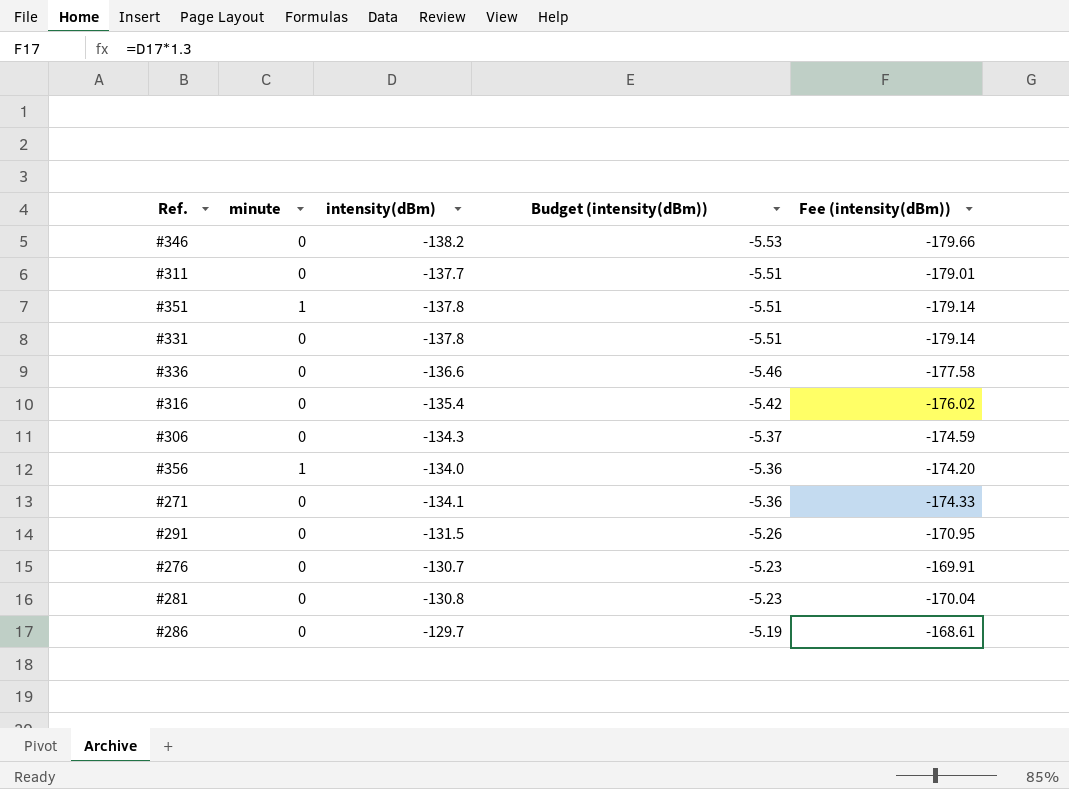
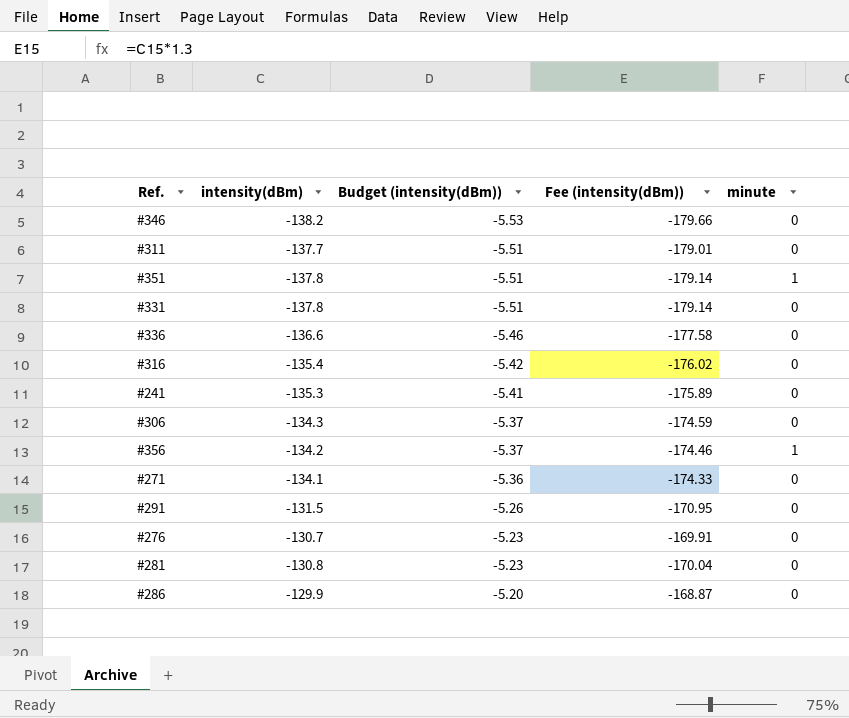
column minute | position: 2 -> 5
row #241: none -> -135.3 | -5.41 | -175.89 | 0
#356 | intensity(dBm): -134.0 -> -134.2
#356 | Budget (intensity(dBm)): -5.36 -> -5.37
#356 | Fee (intensity(dBm)): -174.20 -> -174.46
#286 | intensity(dBm): -129.7 -> -129.9
#286 | Budget (intensity(dBm)): -5.19 -> -5.20
#286 | Fee (intensity(dBm)): -168.61 -> -168.87

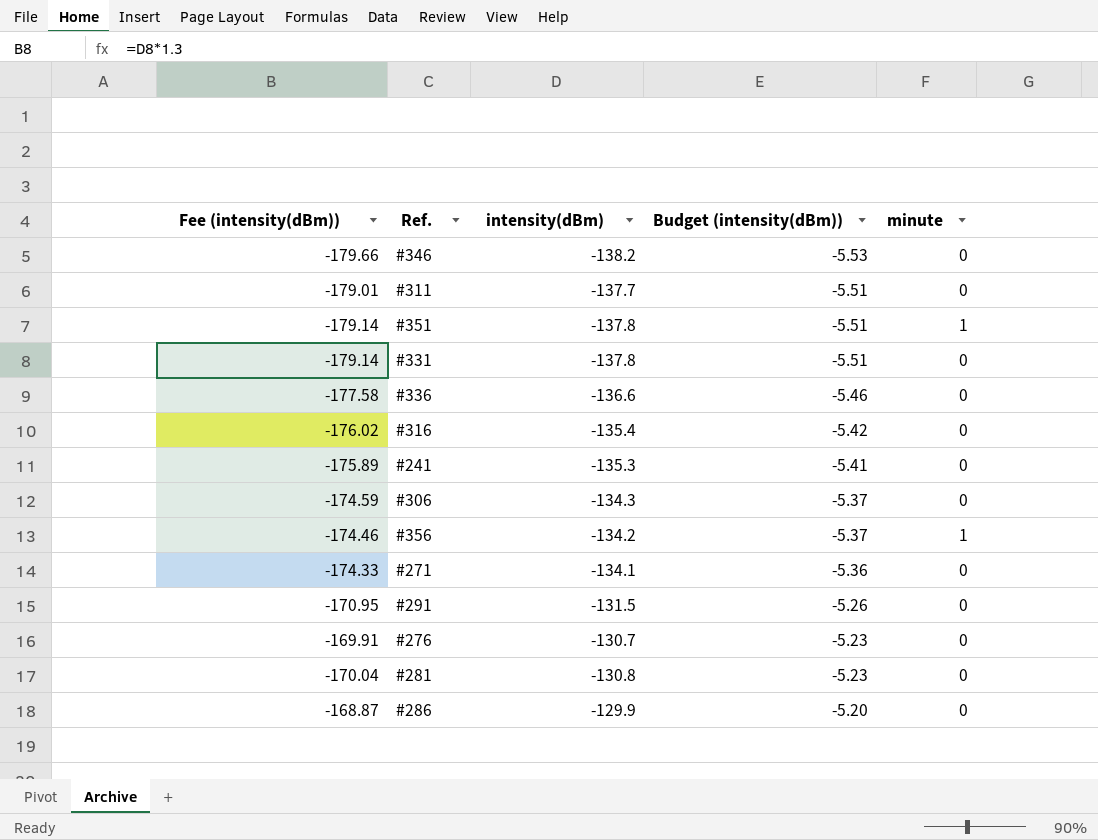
column Fee (intensity(dBm)) | position: 4 -> 1

